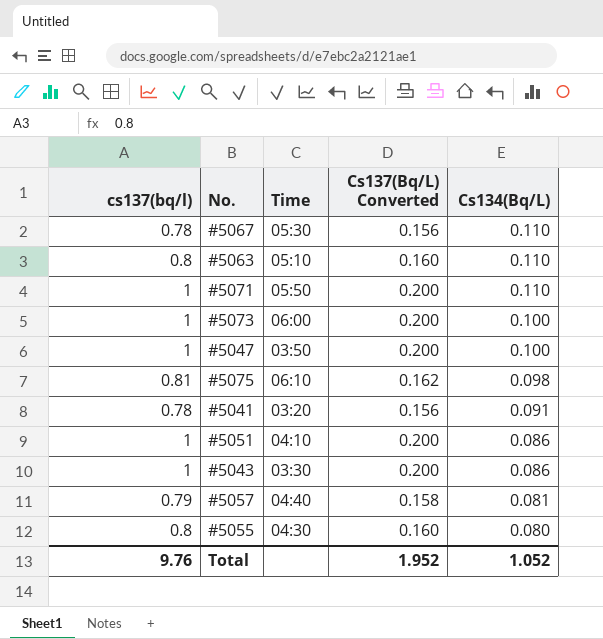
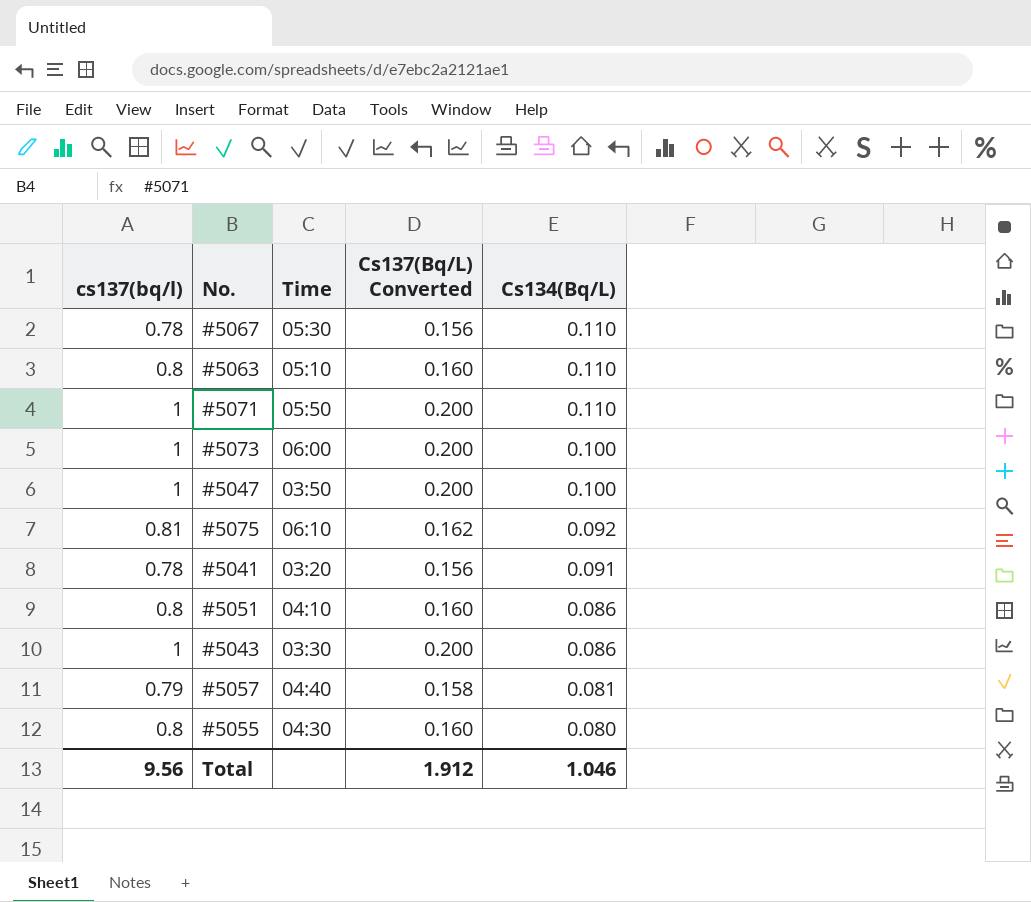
#5075 | Cs134(Bq/L): 0.098 -> 0.092
#5051 | cs137(bq/l): 1 -> 0.8
#5051 | Cs137(Bq/L) Converted: 0.200 -> 0.160
Total | cs137(bq/l): 9.76 -> 9.56
Total | Cs137(Bq/L) Converted: 1.952 -> 1.912
Total | Cs134(Bq/L): 1.052 -> 1.046

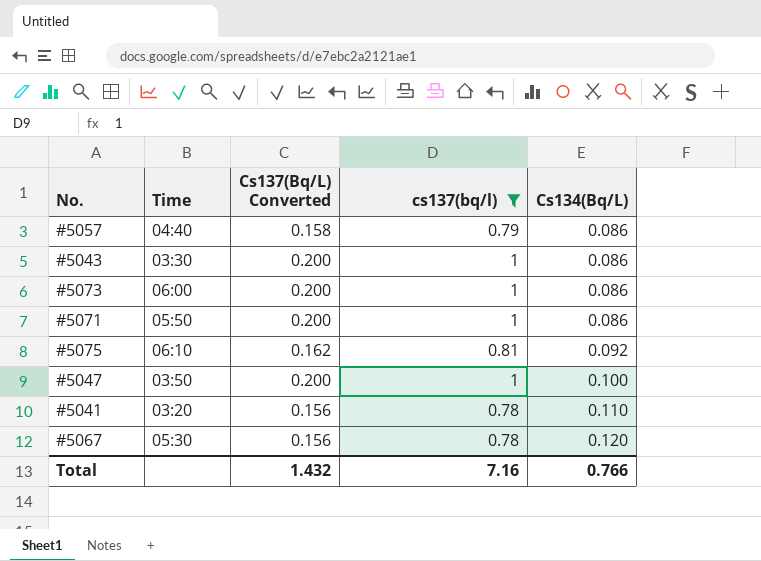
filter: none -> cs137(bq/l) != 0.8
row order: Cs134(Bq/L) descending -> Cs134(Bq/L) ascending
column cs137(bq/l) | position: 1 -> 4
#5057 | Cs134(Bq/L): 0.081 -> 0.086
#5073 | Cs134(Bq/L): 0.100 -> 0.086
#5071 | Cs134(Bq/L): 0.110 -> 0.086
#5041 | Cs134(Bq/L): 0.091 -> 0.110
#5067 | Cs134(Bq/L): 0.110 -> 0.120
Total | Cs137(Bq/L) Converted: 1.912 -> 1.432
Total | cs137(bq/l): 9.56 -> 7.16
Total | Cs134(Bq/L): 1.046 -> 0.766

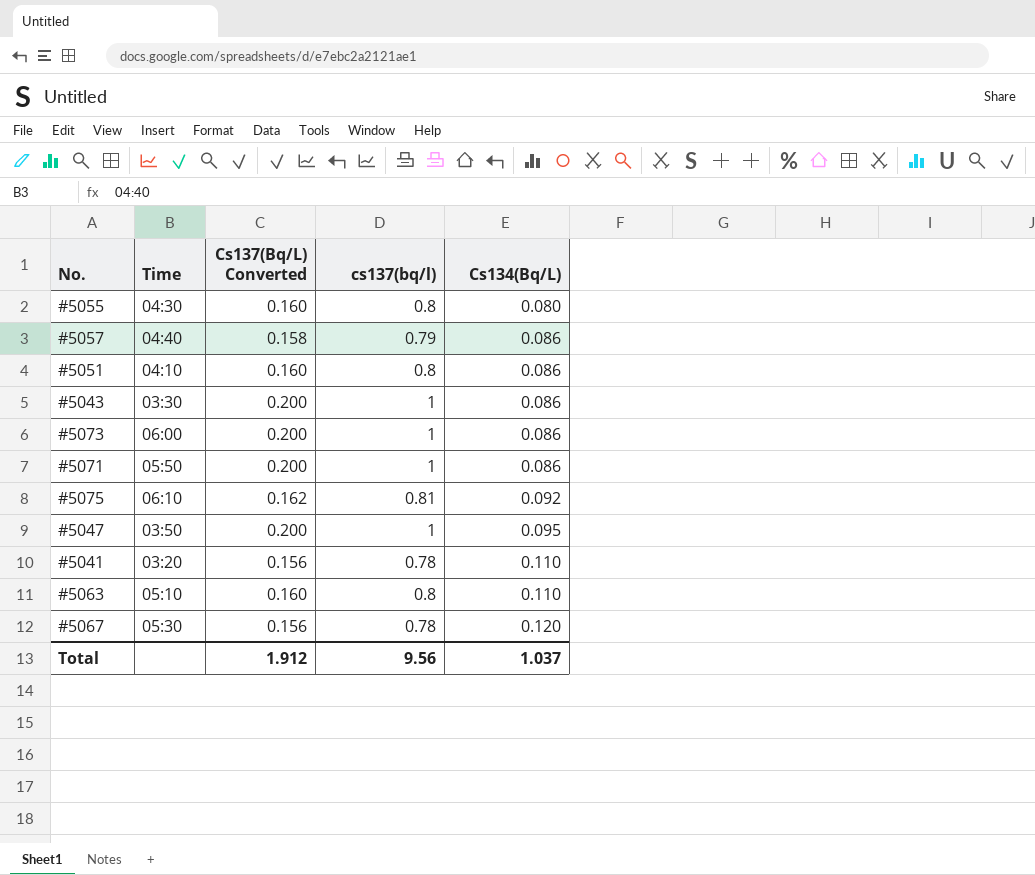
filter: cs137(bq/l) != 0.8 -> none
#5047 | Cs134(Bq/L): 0.100 -> 0.095
Total | Cs137(Bq/L) Converted: 1.432 -> 1.912
Total | cs137(bq/l): 7.16 -> 9.56
Total | Cs134(Bq/L): 0.766 -> 1.037

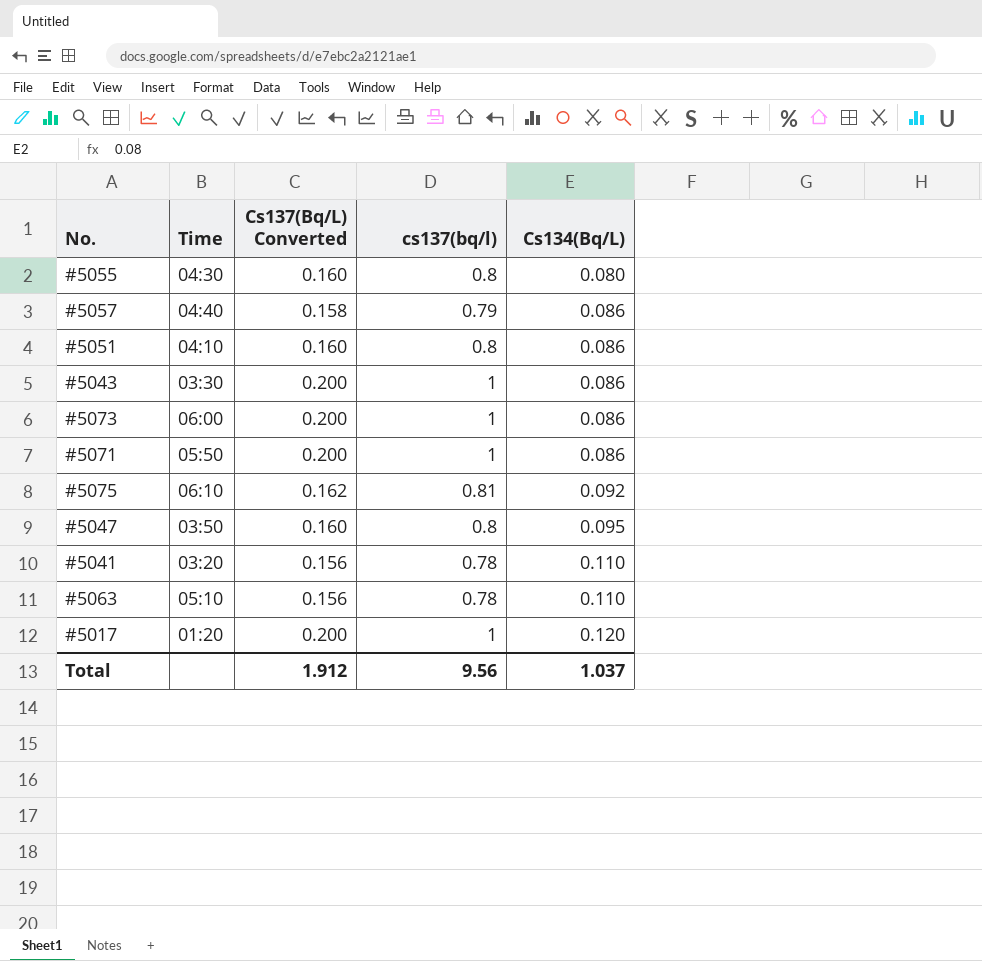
row #5067: 05:30 | 0.156 | 0.78 | 0.120 -> none
#5047 | Cs137(Bq/L) Converted: 0.200 -> 0.160
#5047 | cs137(bq/l): 1 -> 0.8
#5063 | Cs137(Bq/L) Converted: 0.160 -> 0.156
#5063 | cs137(bq/l): 0.8 -> 0.78
row #5017: none -> 01:20 | 0.200 | 1 | 0.120

